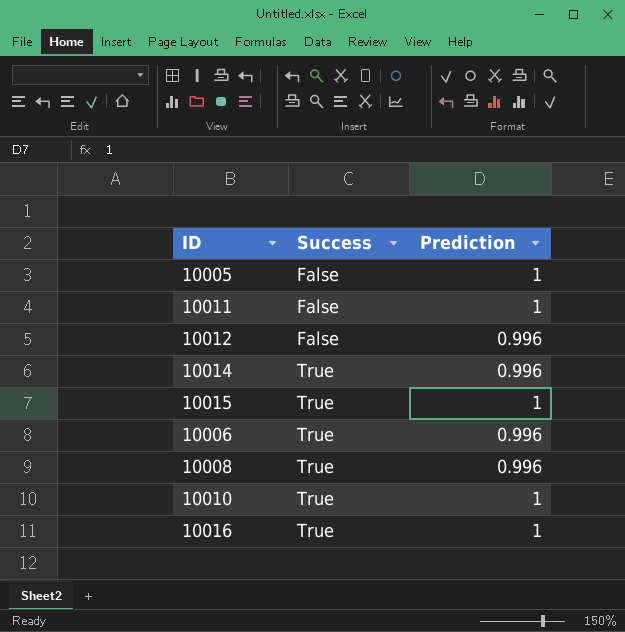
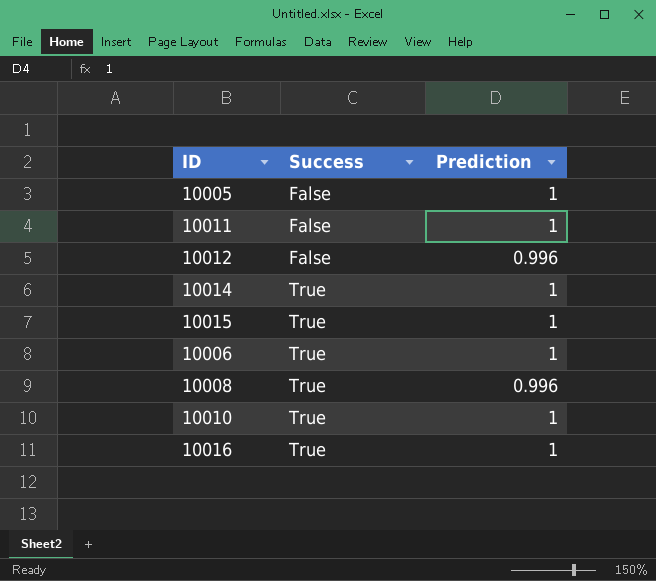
10014 | Prediction: 0.996 -> 1
10006 | Prediction: 0.996 -> 1

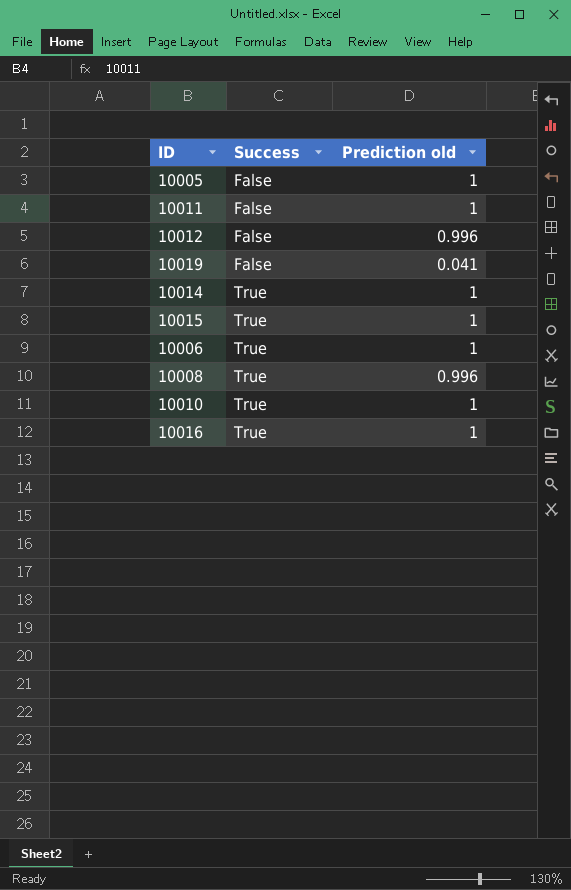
column name: Prediction -> Prediction old
row 10019: none -> False | 0.041

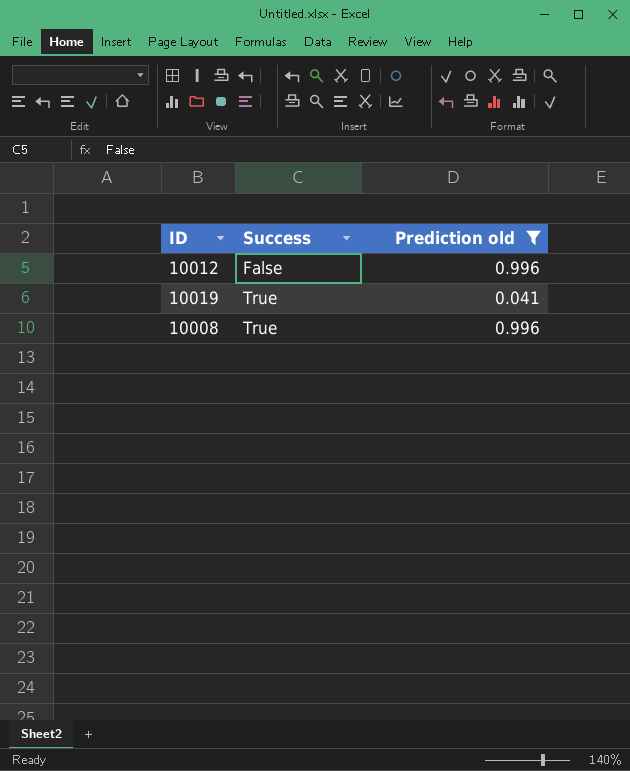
filter: none -> Prediction old != 1
10019 | Success: False -> True

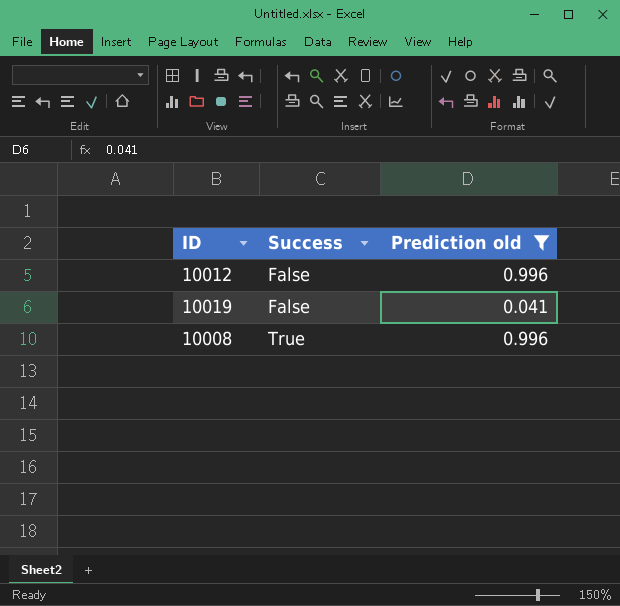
10019 | Success: True -> False

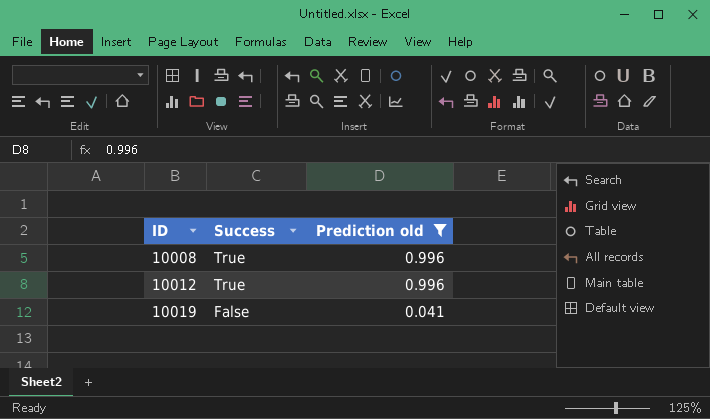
row order: Success ascending -> ID ascending
10012 | Success: False -> True

